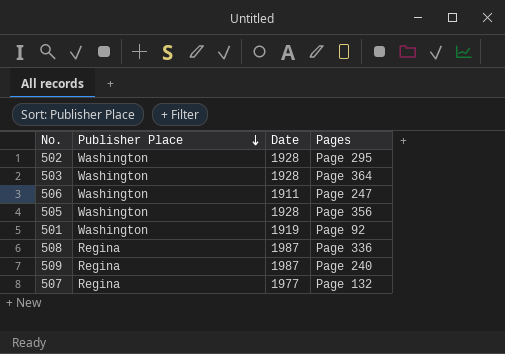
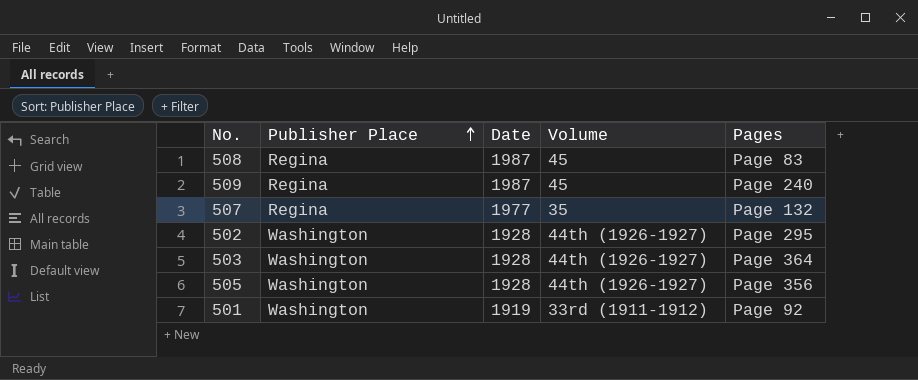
row order: Publisher Place descending -> Publisher Place ascending
column Volume | position: none -> 4
row 506: Washington | 1911 | Page 247 -> none
508 | Pages: Page 336 -> Page 83

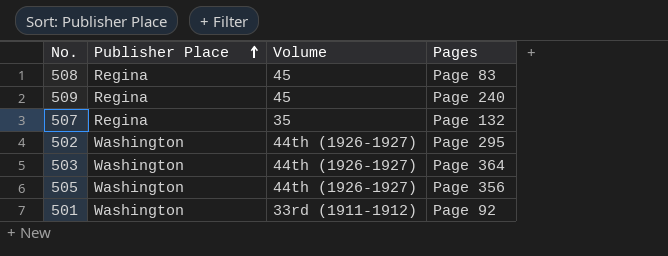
column Date | position: 3 -> none

